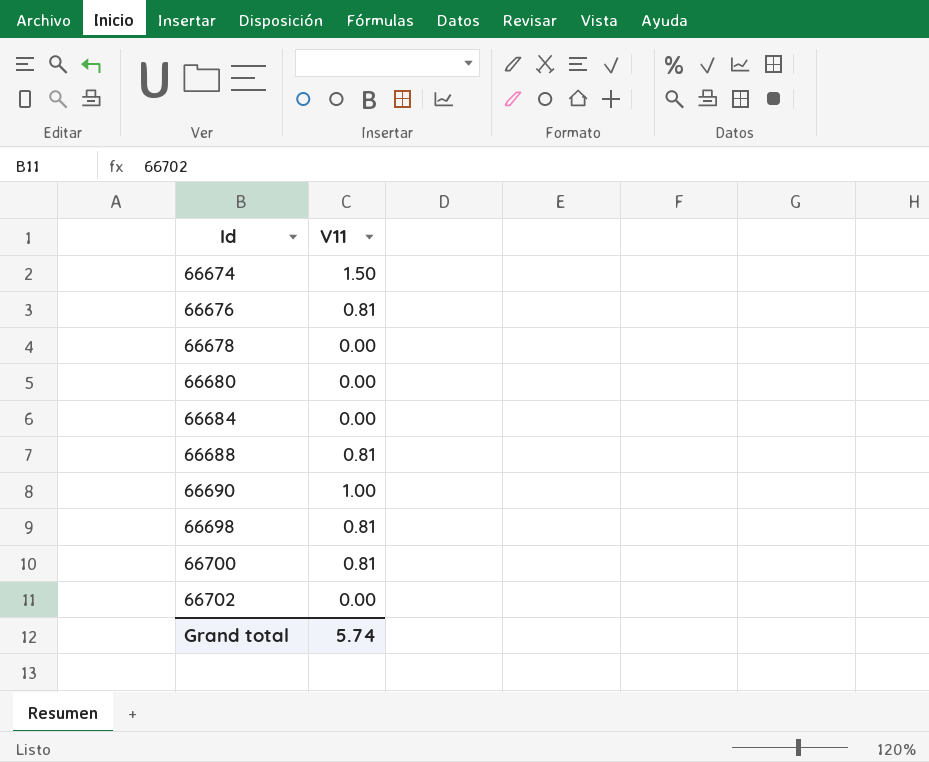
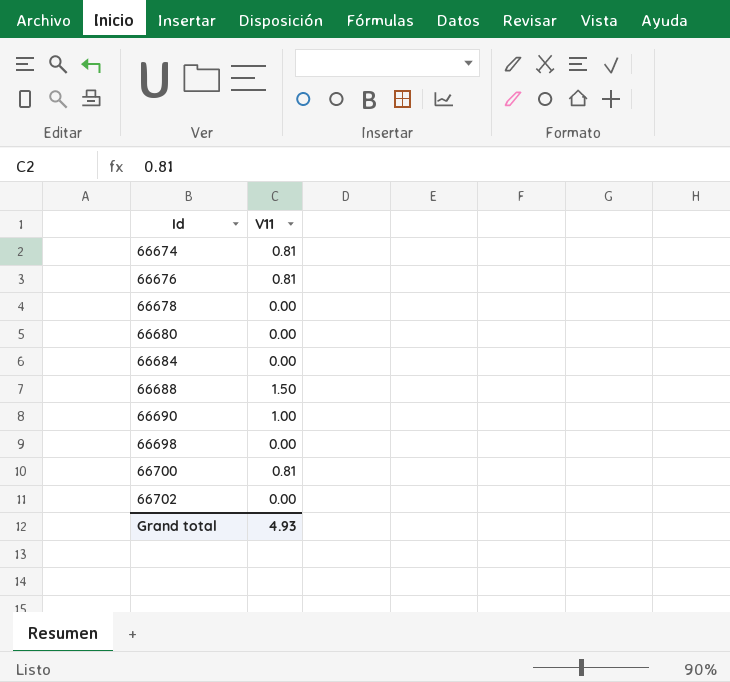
66674 | V11: 1.50 -> 0.81
66688 | V11: 0.81 -> 1.50
66698 | V11: 0.81 -> 0.00
Grand total | V11: 5.74 -> 4.93

